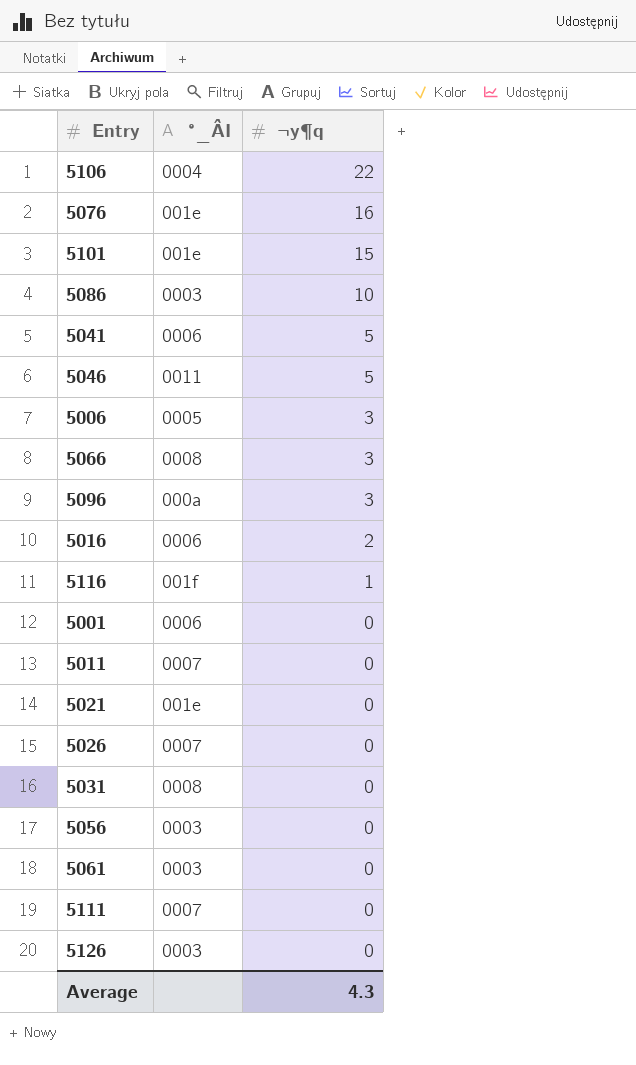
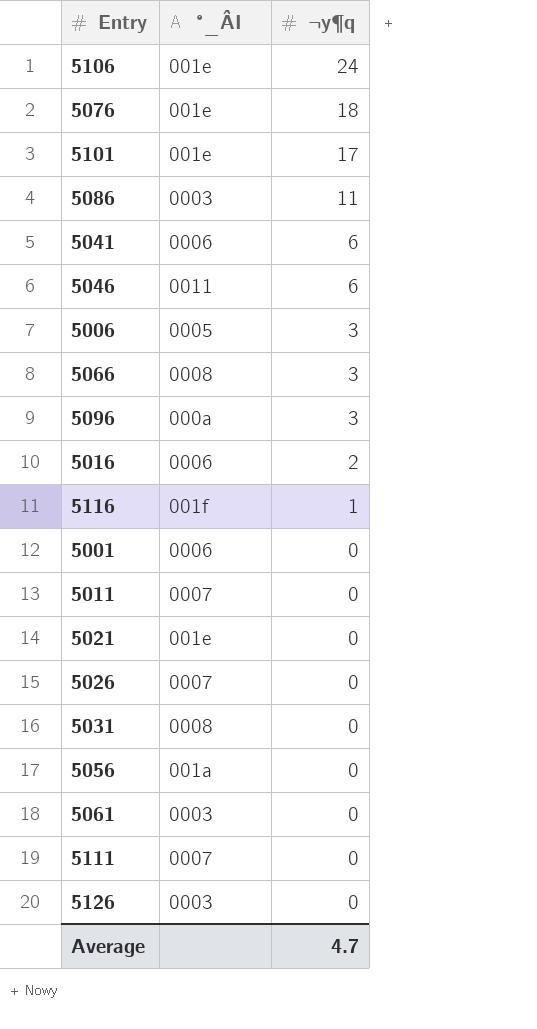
5106 | °_ÂI: 0004 -> 001e
5106 | ¬y¶q: 22 -> 24
5076 | ¬y¶q: 16 -> 18
5101 | ¬y¶q: 15 -> 17
5086 | ¬y¶q: 10 -> 11
5041 | ¬y¶q: 5 -> 6
5046 | ¬y¶q: 5 -> 6
5056 | °_ÂI: 0003 -> 001a
Average | ¬y¶q: 4.3 -> 4.7

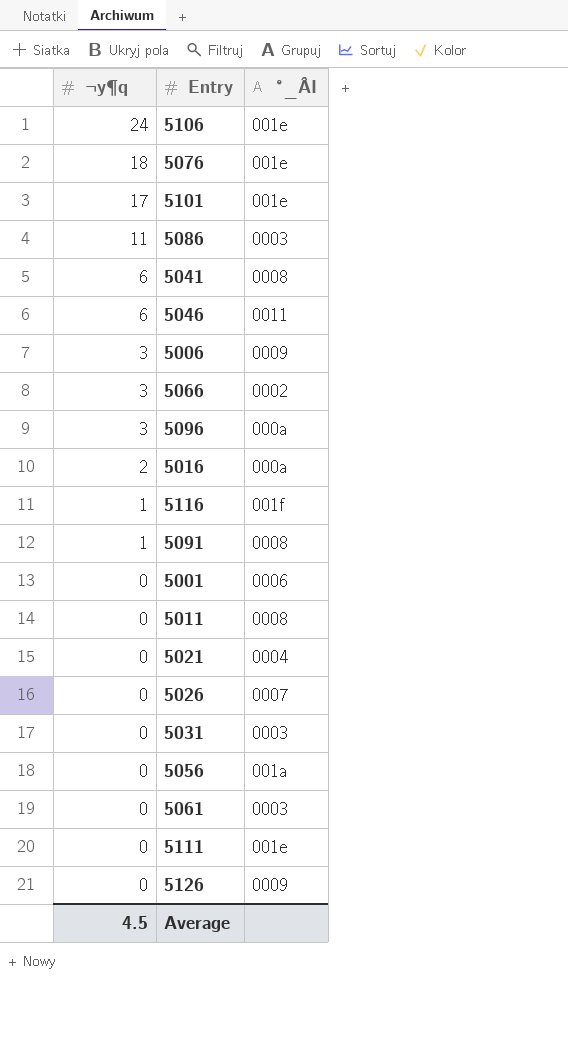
column ¬y¶q | position: 3 -> 1
5041 | °_ÂI: 0006 -> 0008
5006 | °_ÂI: 0005 -> 0009
5066 | °_ÂI: 0008 -> 0002
5016 | °_ÂI: 0006 -> 000a
row 5091: none -> 1 | 0008
5011 | °_ÂI: 0007 -> 0008
5021 | °_ÂI: 001e -> 0004
5031 | °_ÂI: 0008 -> 0003
5111 | °_ÂI: 0007 -> 001e
5126 | °_ÂI: 0003 -> 0009
Average | ¬y¶q: 4.7 -> 4.5

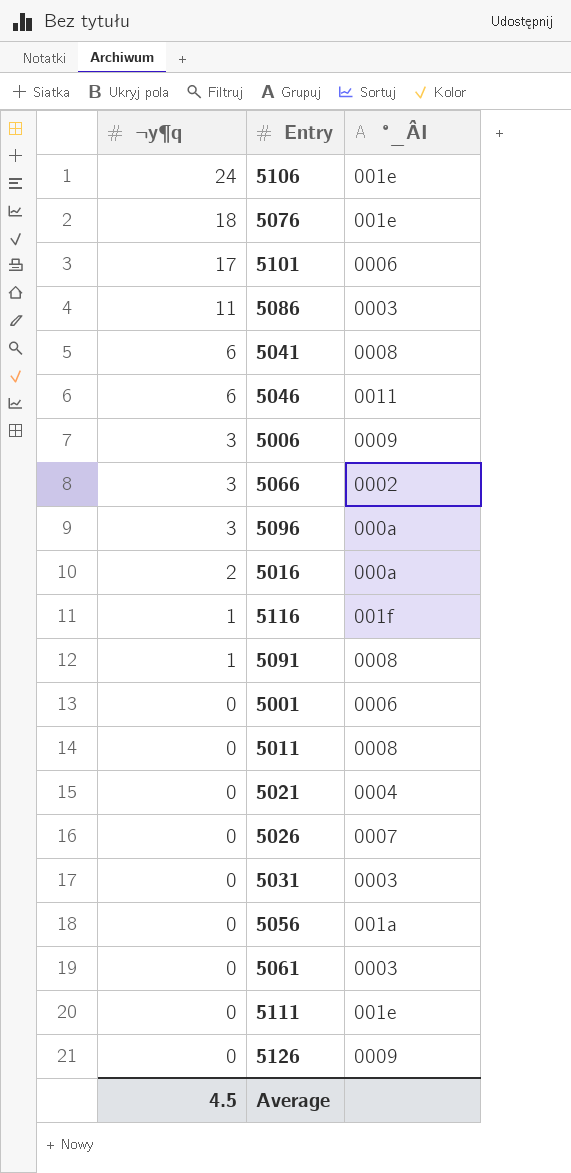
5101 | °_ÂI: 001e -> 0006

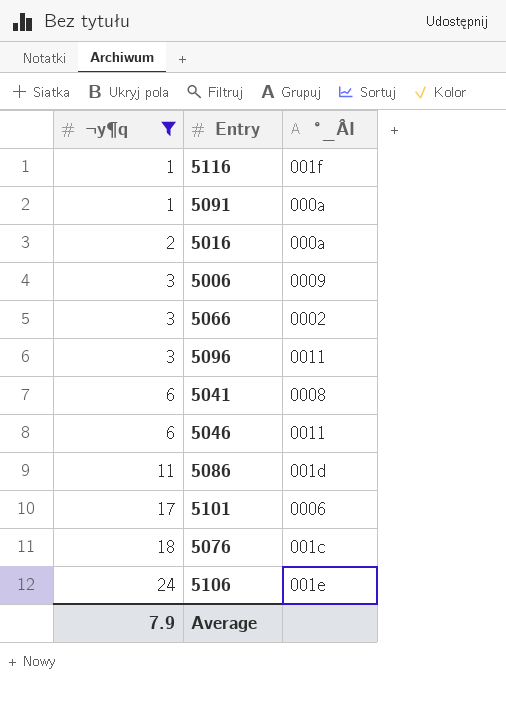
filter: none -> ¬y¶q != 0
row order: ¬y¶q descending -> ¬y¶q ascending
5091 | °_ÂI: 0008 -> 000a
5096 | °_ÂI: 000a -> 0011
5086 | °_ÂI: 0003 -> 001d
5076 | °_ÂI: 001e -> 001c
Average | ¬y¶q: 4.5 -> 7.9

